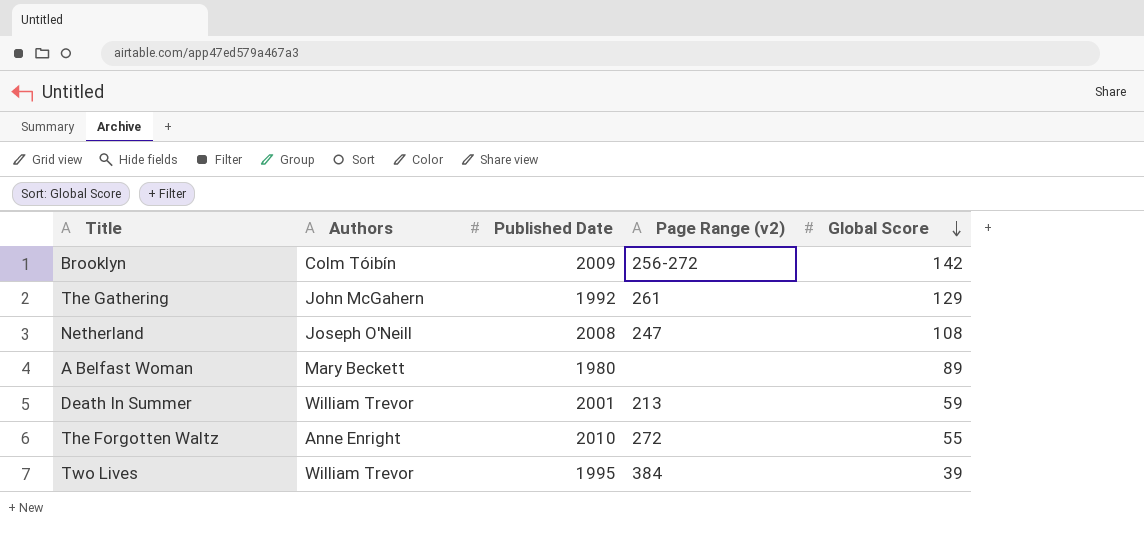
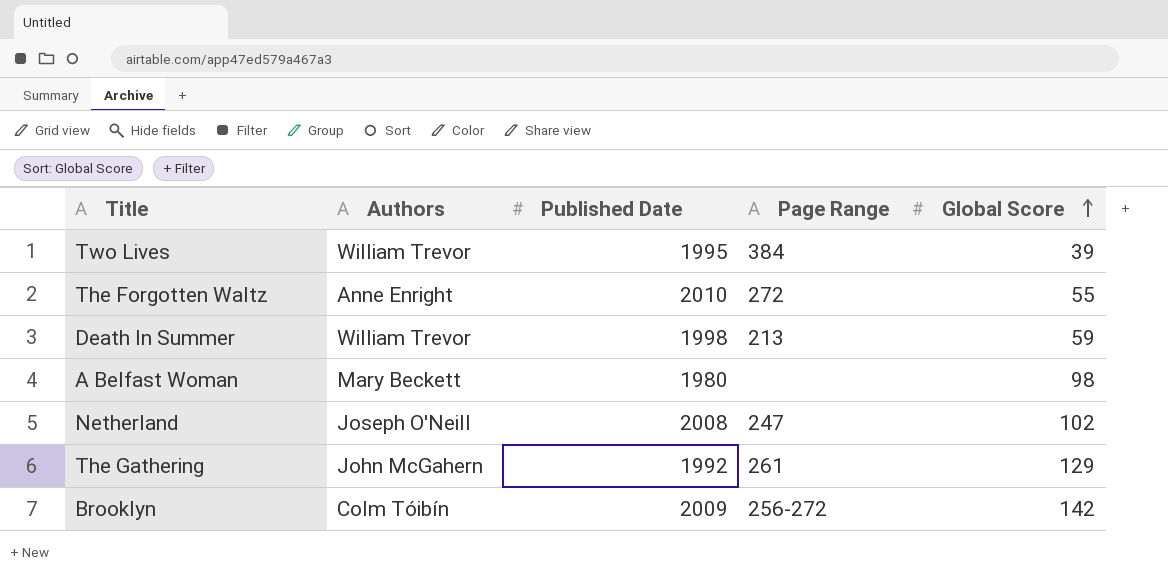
row order: Global Score descending -> Global Score ascending
column name: Page Range (v2) -> Page Range
Death In Summer | Published Date: 2001 -> 1998
A Belfast Woman | Global Score: 89 -> 98
Netherland | Global Score: 108 -> 102

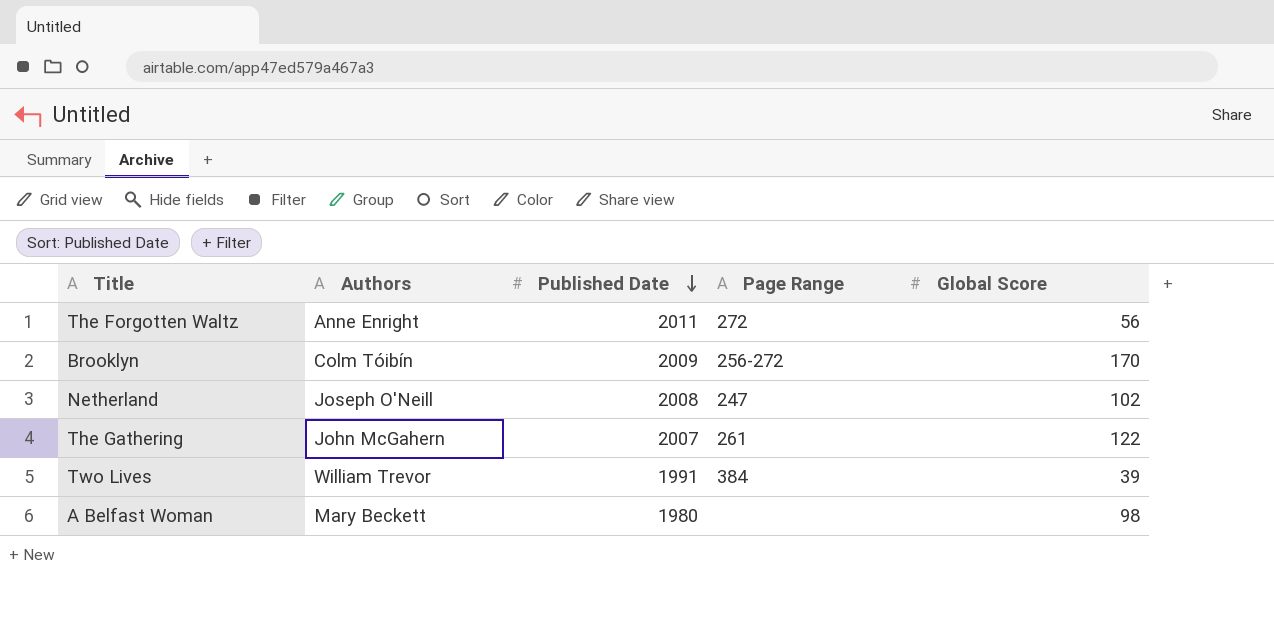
row order: Global Score ascending -> Published Date descending
row Death In Summer: William Trevor | 1998 | 213 | 59 -> none
The Forgotten Waltz | Published Date: 2010 -> 2011
The Forgotten Waltz | Global Score: 55 -> 56
Brooklyn | Global Score: 142 -> 170
The Gathering | Published Date: 1992 -> 2007
The Gathering | Global Score: 129 -> 122
Two Lives | Published Date: 1995 -> 1991

